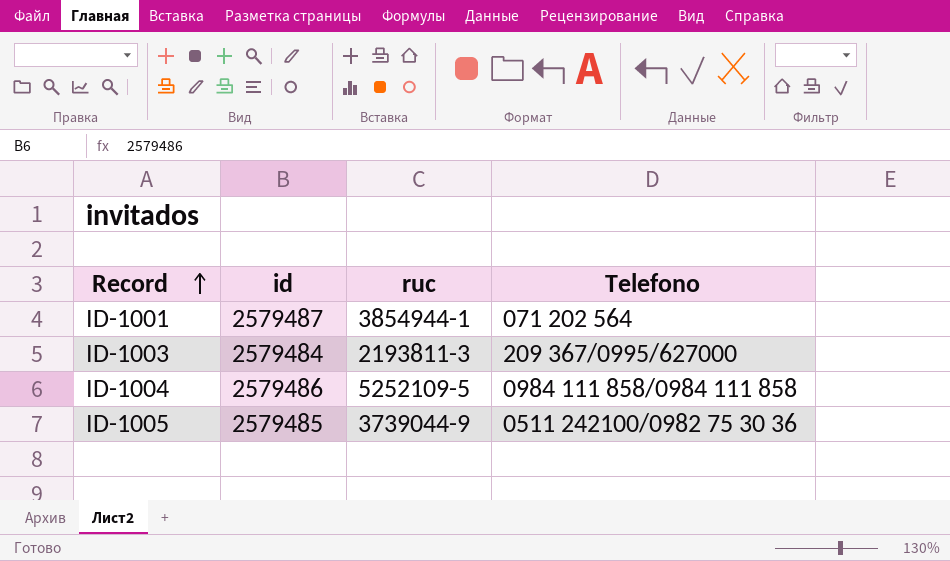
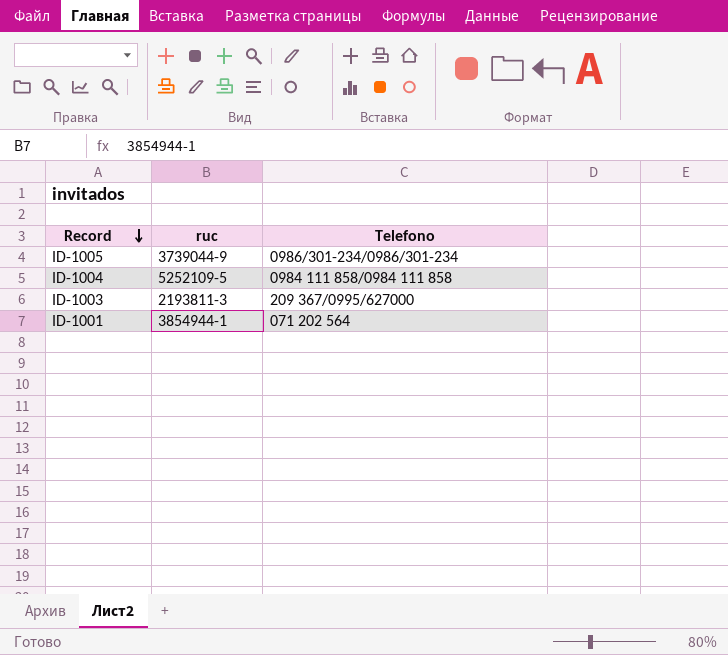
row order: Record ascending -> Record descending
column id | position: 2 -> none
ID-1005 | Telefono: 0511 242100/0982 75 30 36 -> 0986/301-234/0986/301-234

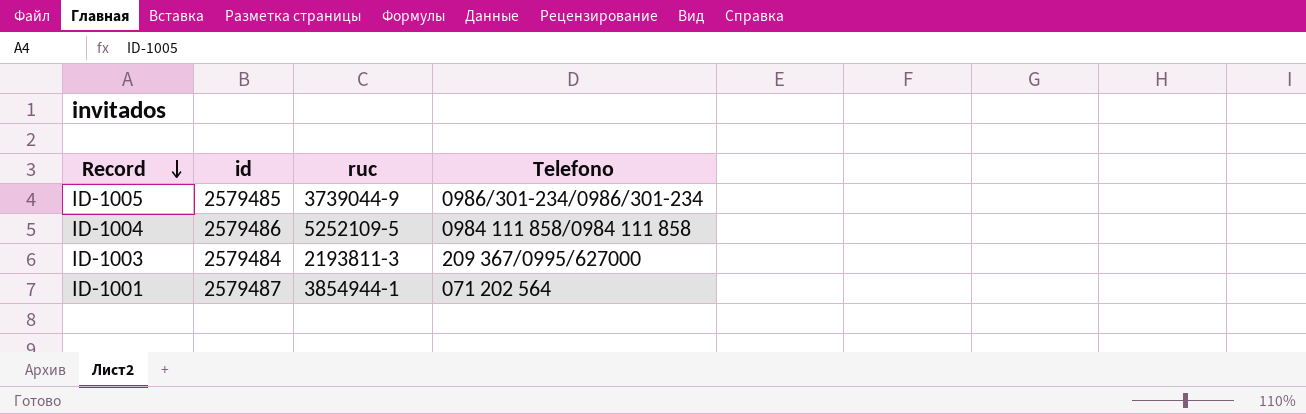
column id | position: none -> 2

